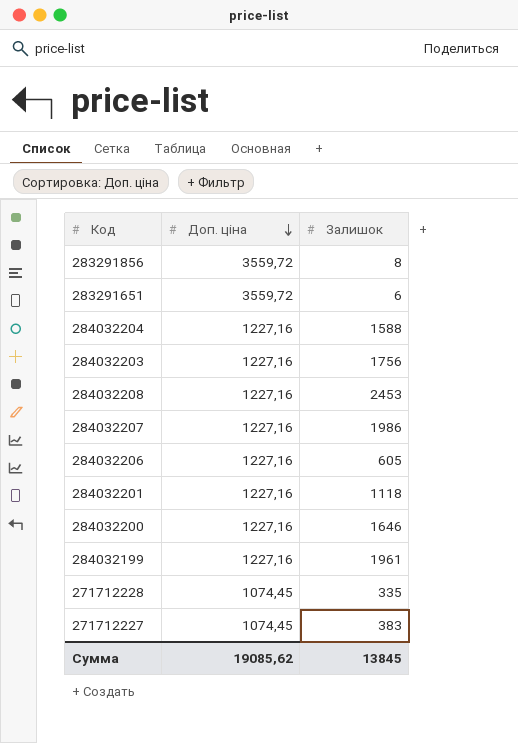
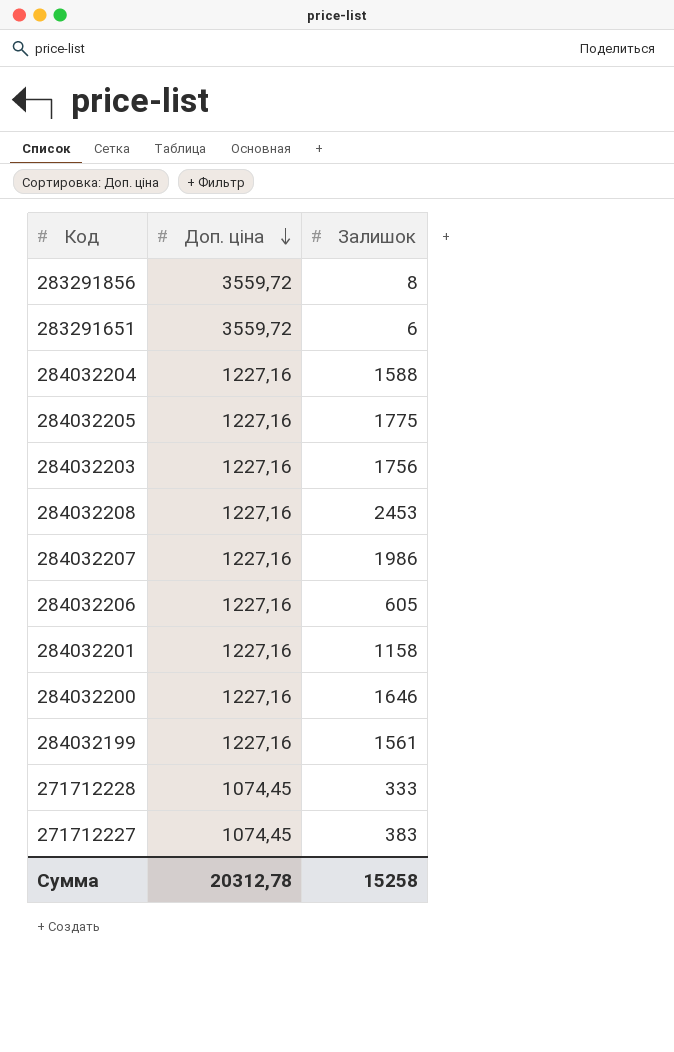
row 284032205: none -> 1227,16 | 1775
284032201 | Залишок: 1118 -> 1158
284032199 | Залишок: 1961 -> 1561
271712228 | Залишок: 335 -> 333
Сумма | Доп. ціна: 19085,62 -> 20312,78
Сумма | Залишок: 13845 -> 15258

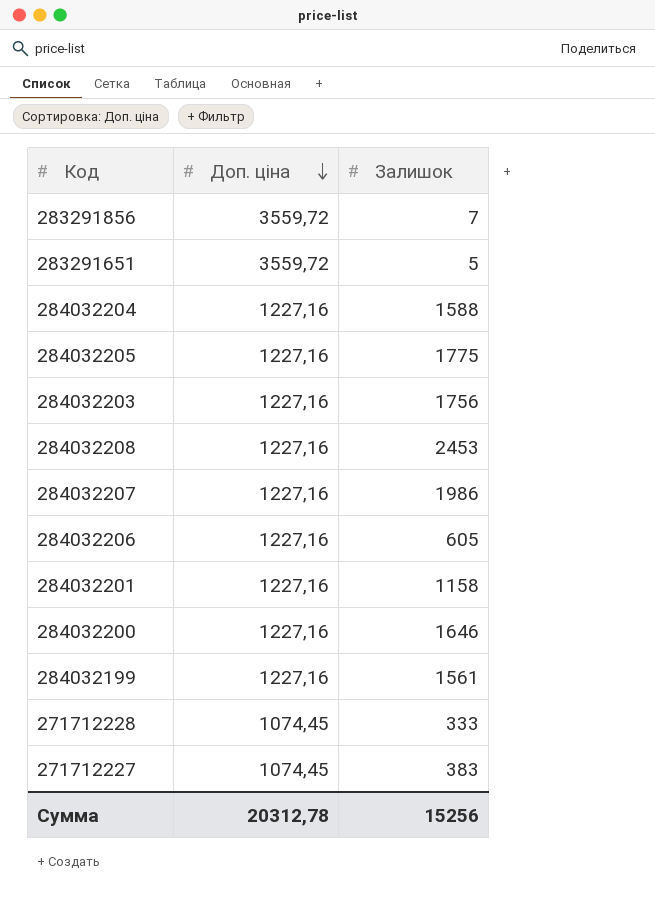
283291856 | Залишок: 8 -> 7
283291651 | Залишок: 6 -> 5
Сумма | Залишок: 15258 -> 15256

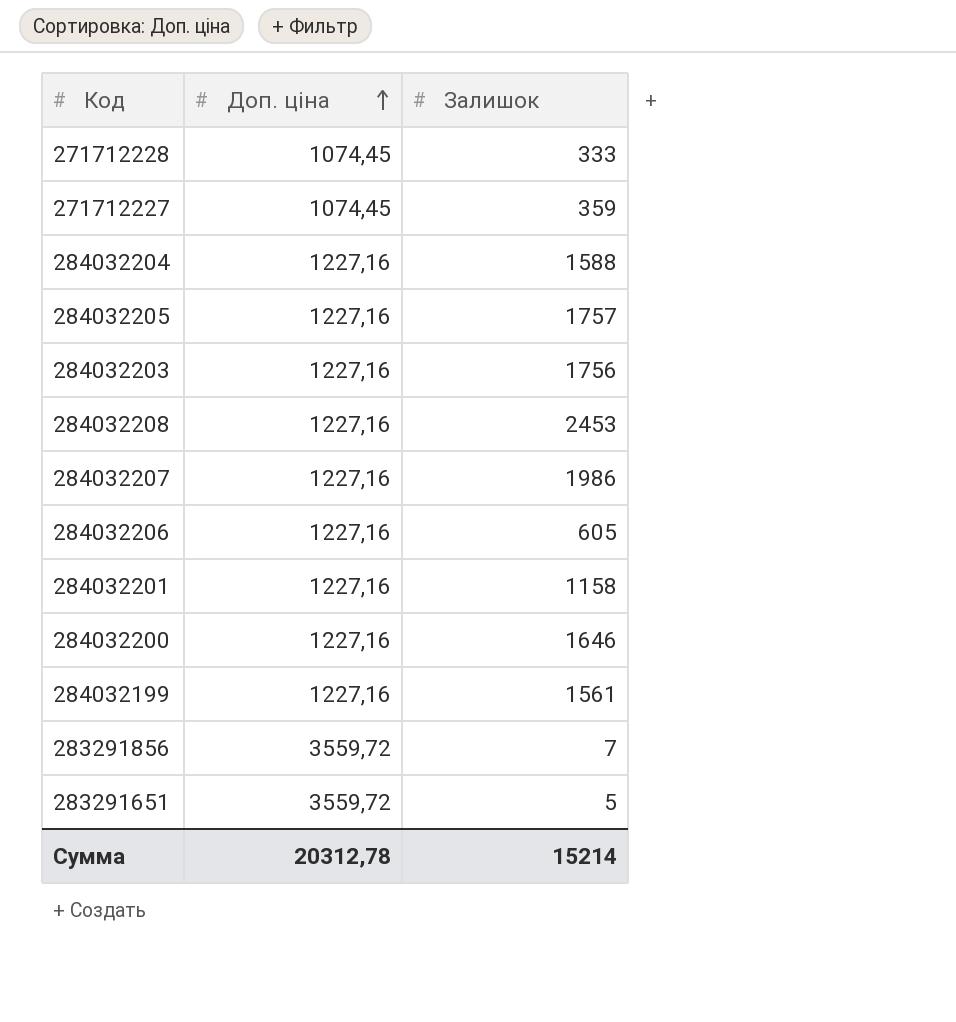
row order: Доп. ціна descending -> Доп. ціна ascending
271712227 | Залишок: 383 -> 359
284032205 | Залишок: 1775 -> 1757
Сумма | Залишок: 15256 -> 15214

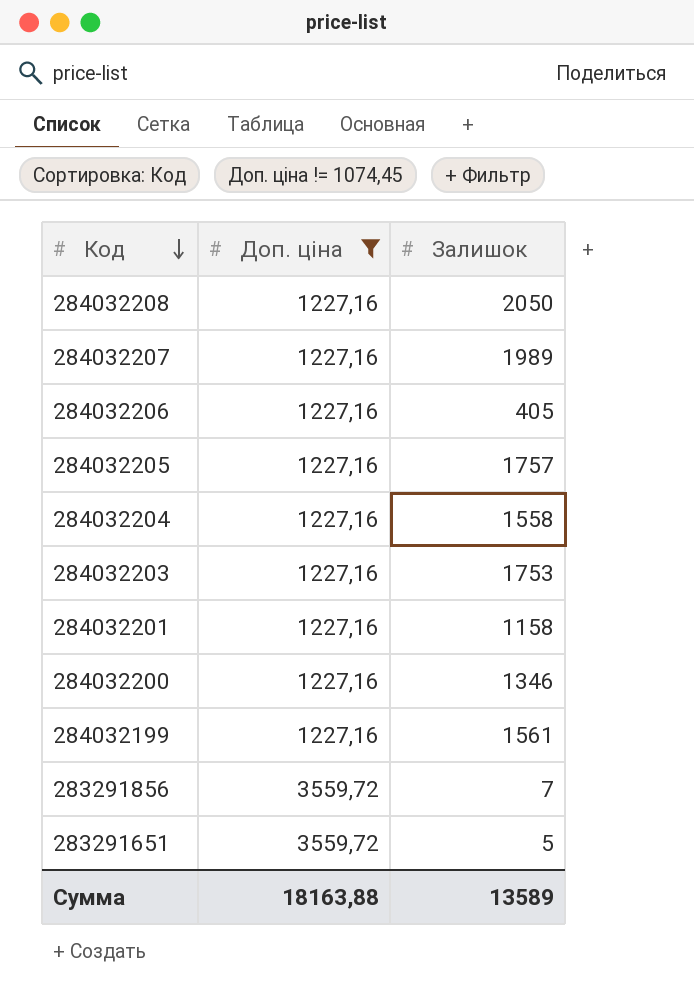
filter: none -> Доп. ціна != 1074,45
row order: Доп. ціна ascending -> Код descending
284032208 | Залишок: 2453 -> 2050
284032207 | Залишок: 1986 -> 1989
284032206 | Залишок: 605 -> 405
284032204 | Залишок: 1588 -> 1558
284032203 | Залишок: 1756 -> 1753
284032200 | Залишок: 1646 -> 1346
Сумма | Доп. ціна: 20312,78 -> 18163,88
Сумма | Залишок: 15214 -> 13589

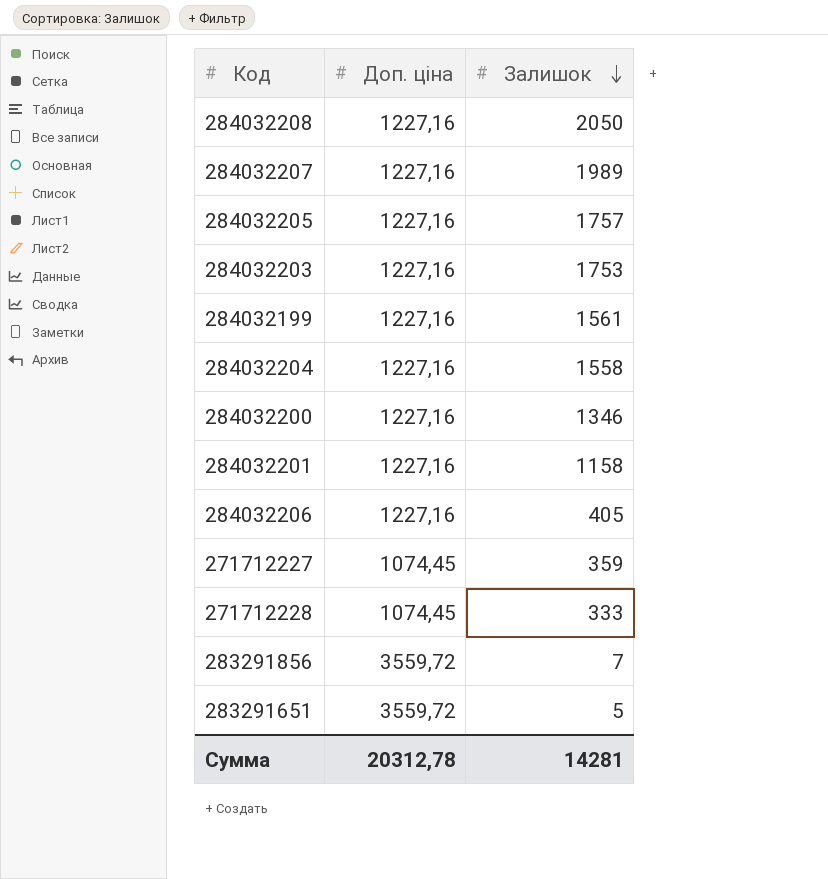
filter: Доп. ціна != 1074,45 -> none
row order: Код descending -> Залишок descending
Сумма | Доп. ціна: 18163,88 -> 20312,78
Сумма | Залишок: 13589 -> 14281

